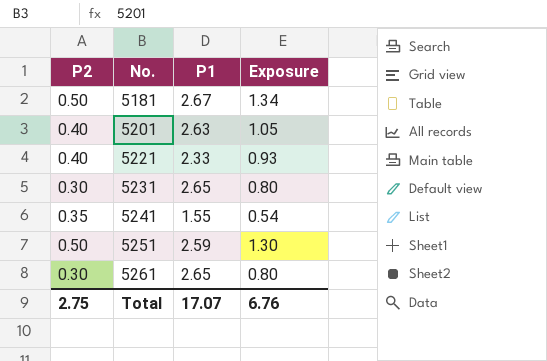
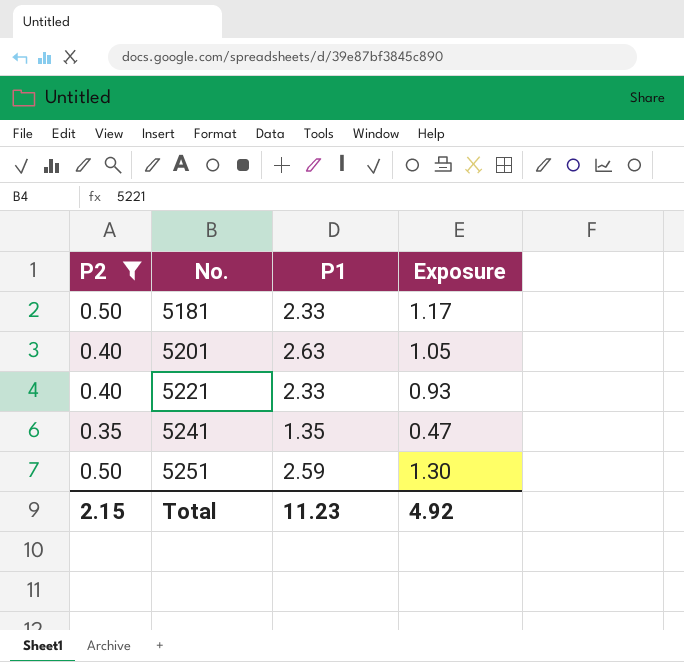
filter: none -> P2 != 0.30
5181 | P1: 2.67 -> 2.33
5181 | Exposure: 1.34 -> 1.17
5241 | P1: 1.55 -> 1.35
5241 | Exposure: 0.54 -> 0.47
Total | P2: 2.75 -> 2.15
Total | P1: 17.07 -> 11.23
Total | Exposure: 6.76 -> 4.92

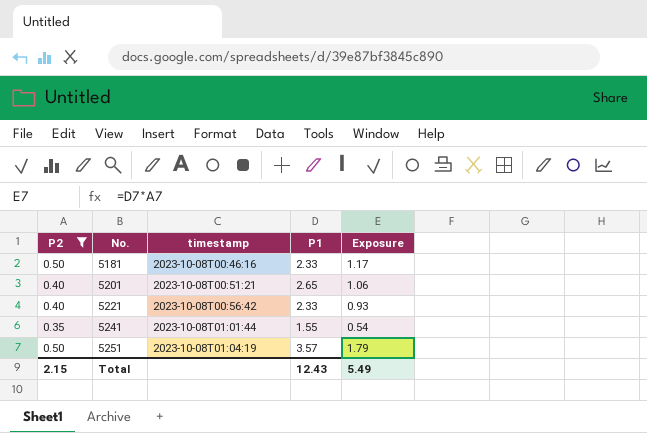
column timestamp | position: none -> 3
5201 | P1: 2.63 -> 2.65
5201 | Exposure: 1.05 -> 1.06
5241 | P1: 1.35 -> 1.55
5241 | Exposure: 0.47 -> 0.54
5251 | P1: 2.59 -> 3.57
5251 | Exposure: 1.30 -> 1.79
Total | P1: 11.23 -> 12.43
Total | Exposure: 4.92 -> 5.49

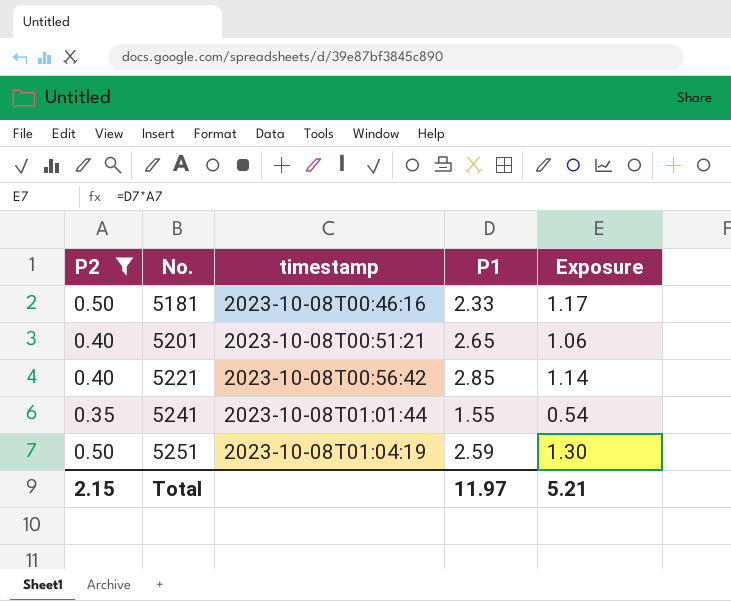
5221 | P1: 2.33 -> 2.85
5221 | Exposure: 0.93 -> 1.14
5251 | P1: 3.57 -> 2.59
5251 | Exposure: 1.79 -> 1.30
Total | P1: 12.43 -> 11.97
Total | Exposure: 5.49 -> 5.21

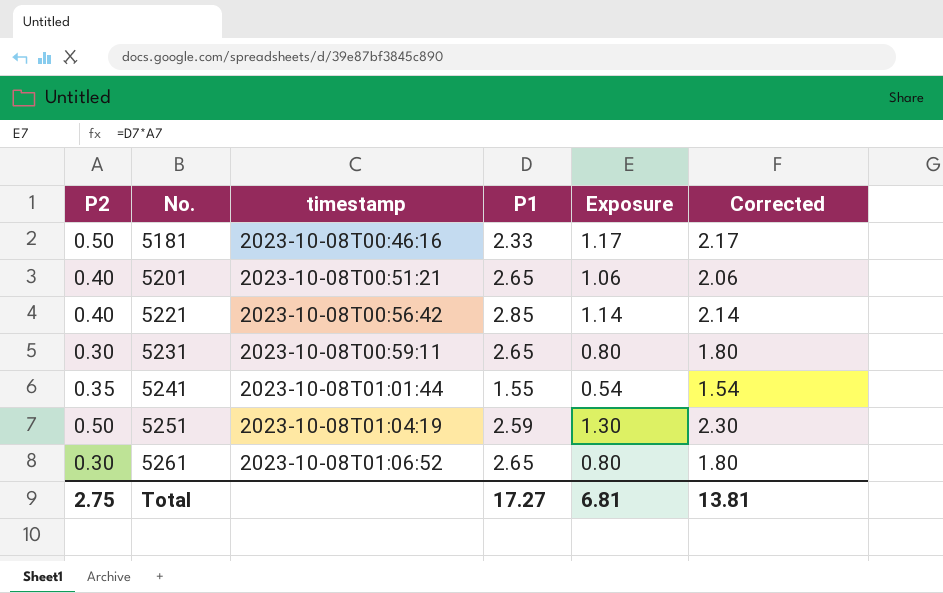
filter: P2 != 0.30 -> none
column Corrected | formula: none -> [Exposure] + 1
Total | P2: 2.15 -> 2.75
Total | P1: 11.97 -> 17.27
Total | Exposure: 5.21 -> 6.81

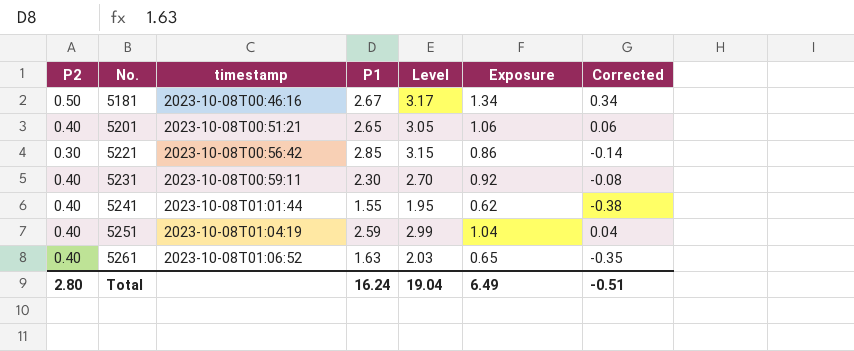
column Level | formula: none -> [P2] + [P1]
column Corrected | formula: [Exposure] + 1 -> [Exposure] - 1
5181 | P1: 2.33 -> 2.67
5181 | Exposure: 1.17 -> 1.34
5221 | P2: 0.40 -> 0.30
5221 | Exposure: 1.14 -> 0.86
5231 | P2: 0.30 -> 0.40
5231 | P1: 2.65 -> 2.30
5231 | Exposure: 0.80 -> 0.92
5241 | P2: 0.35 -> 0.40
5241 | Exposure: 0.54 -> 0.62
5251 | P2: 0.50 -> 0.40
5251 | Exposure: 1.30 -> 1.04
5261 | P2: 0.30 -> 0.40
5261 | P1: 2.65 -> 1.63
5261 | Exposure: 0.80 -> 0.65
Total | P2: 2.75 -> 2.80
Total | P1: 17.27 -> 16.24
Total | Exposure: 6.81 -> 6.49
Total | Corrected: 13.81 -> -0.51

